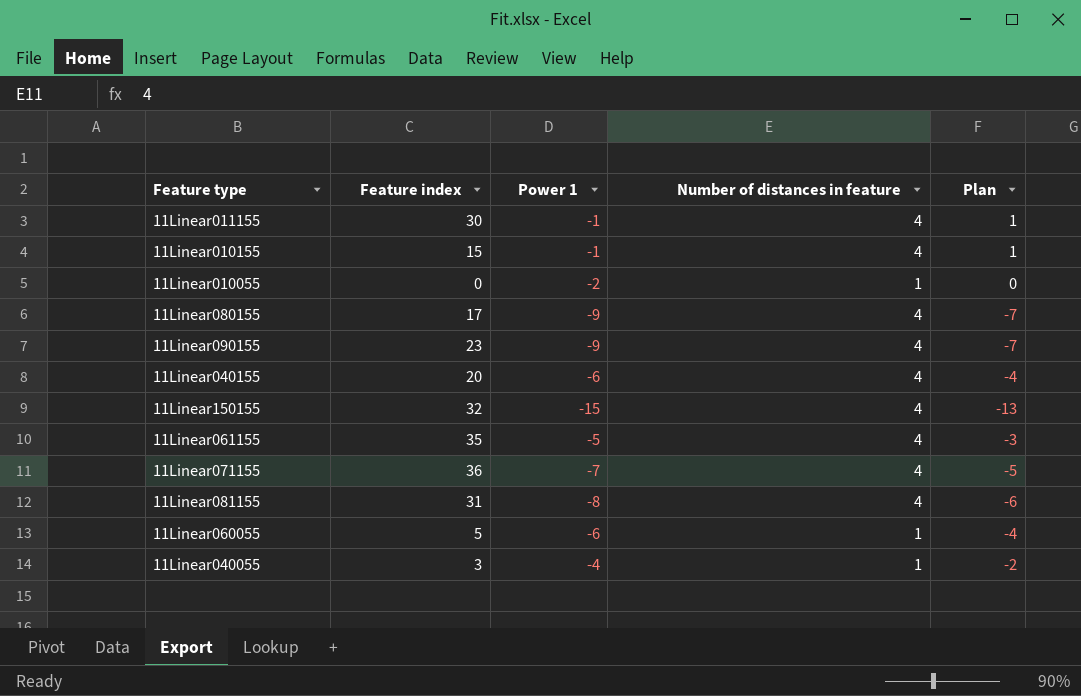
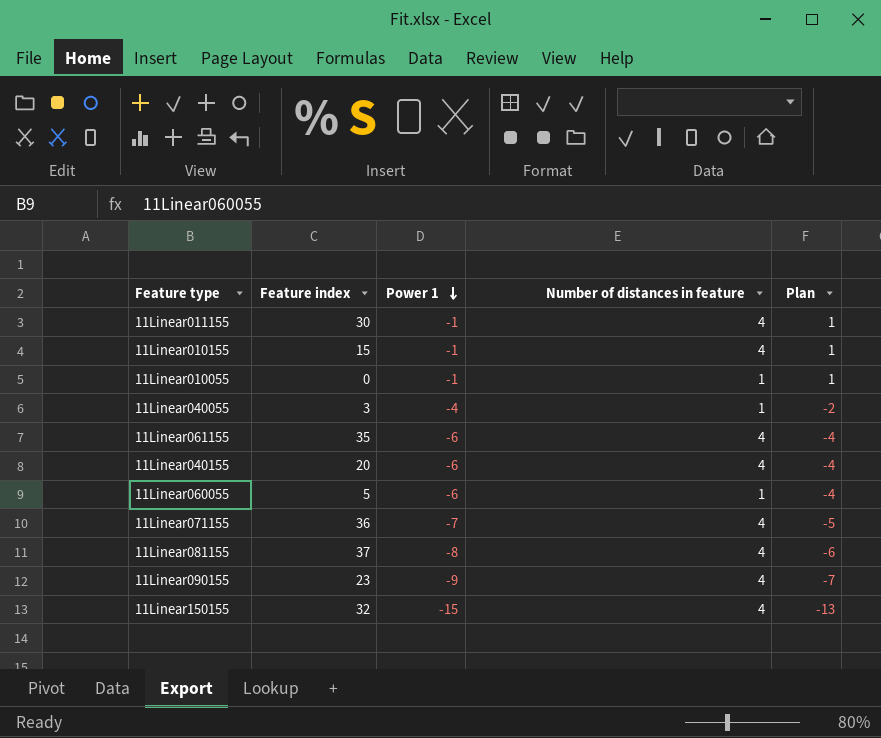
row order: none -> Power 1 descending
row 11Linear080155: 17 | -9 | 4 | -7 -> none
11Linear010055 | Power 1: -2 -> -1
11Linear010055 | Plan: 0 -> 1
11Linear061155 | Power 1: -5 -> -6
11Linear061155 | Plan: -3 -> -4
11Linear081155 | Feature index: 31 -> 37

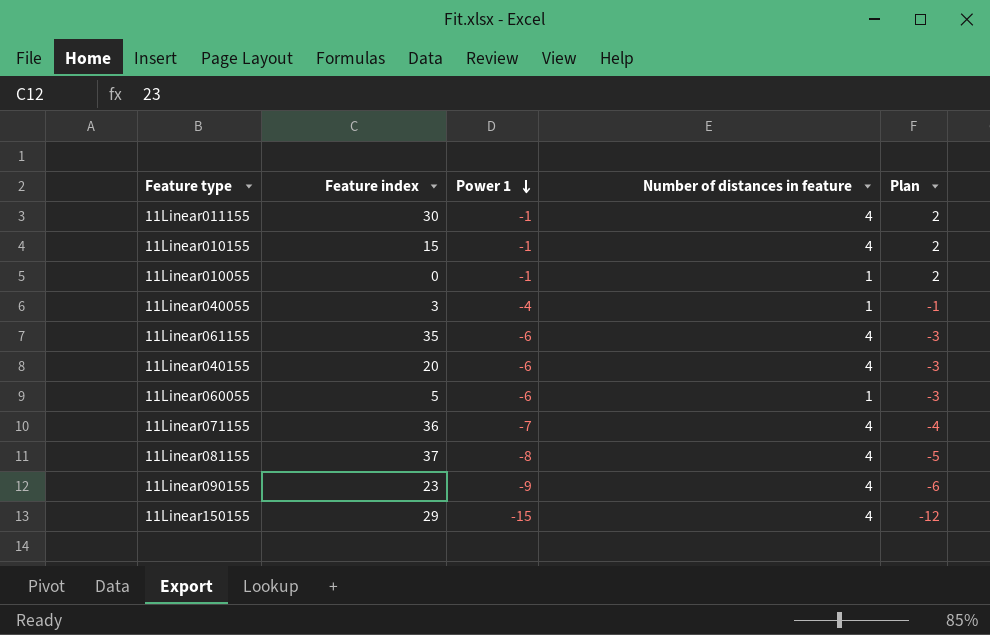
column Plan | formula: [Power 1] + 2 -> [Power 1] + 3
11Linear150155 | Feature index: 32 -> 29

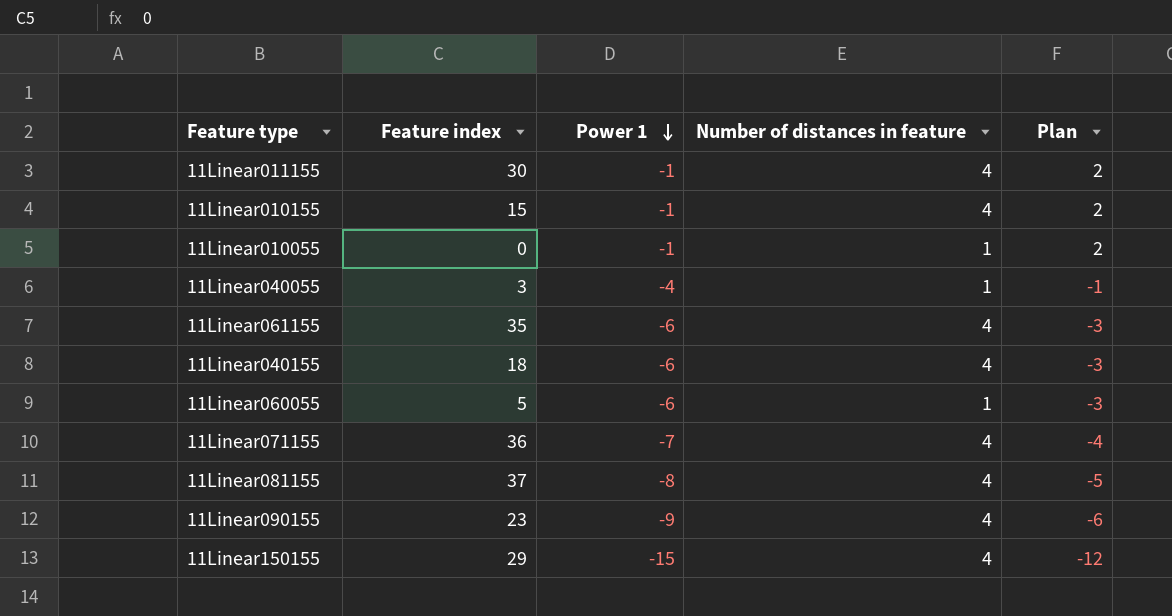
11Linear040155 | Feature index: 20 -> 18

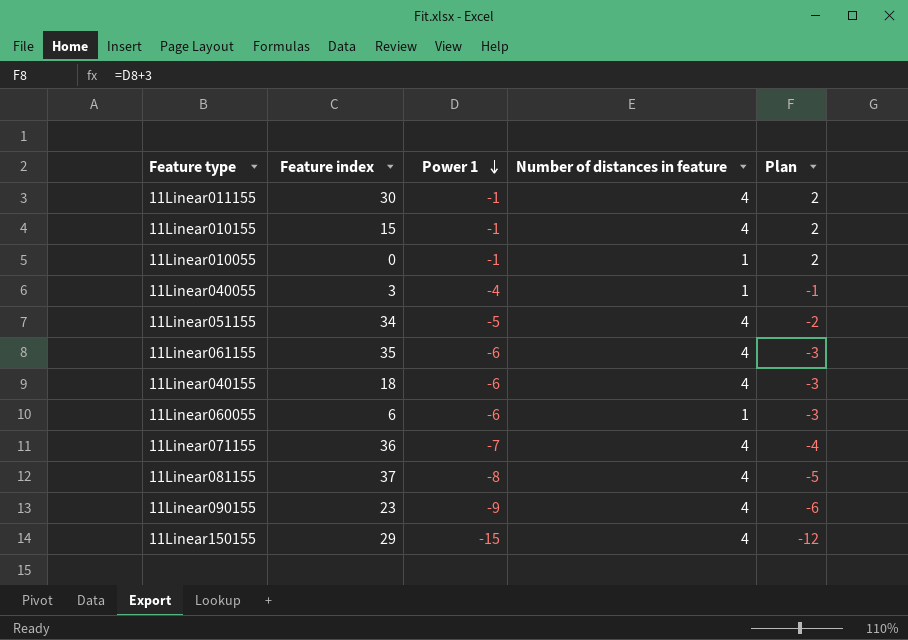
row 11Linear051155: none -> 34 | -5 | 4 | -2
11Linear060055 | Feature index: 5 -> 6

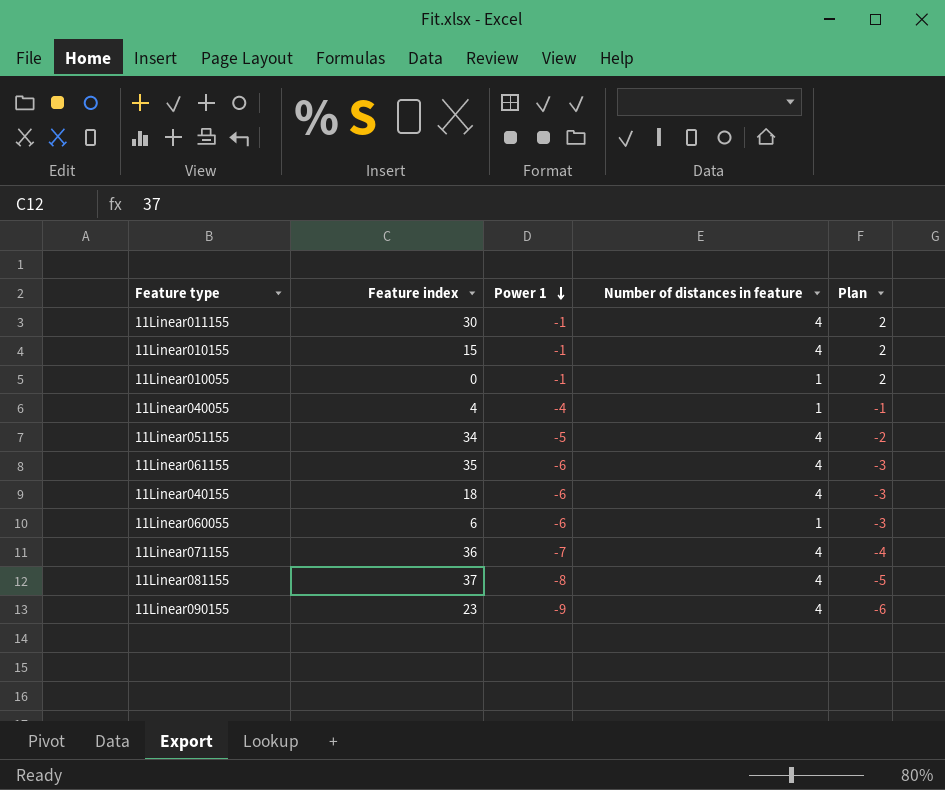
row 11Linear150155: 29 | -15 | 4 | -12 -> none
11Linear040055 | Feature index: 3 -> 4

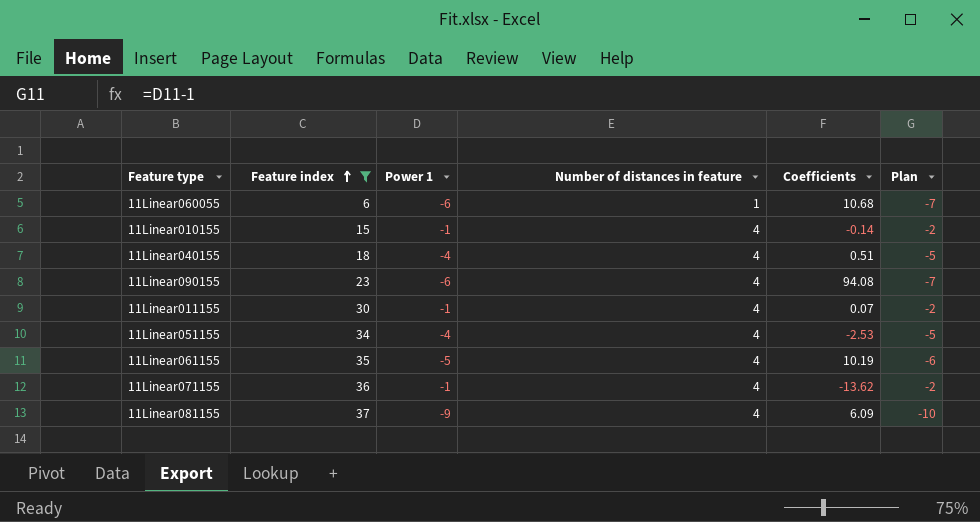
filter: none -> Feature index >= 6
row order: Power 1 descending -> Feature index ascending
column Coefficients | position: none -> 5
column Plan | formula: [Power 1] + 3 -> [Power 1] - 1
11Linear040155 | Power 1: -6 -> -4
11Linear090155 | Power 1: -9 -> -6
11Linear051155 | Power 1: -5 -> -4
11Linear061155 | Power 1: -6 -> -5
11Linear071155 | Power 1: -7 -> -1
11Linear081155 | Power 1: -8 -> -9

